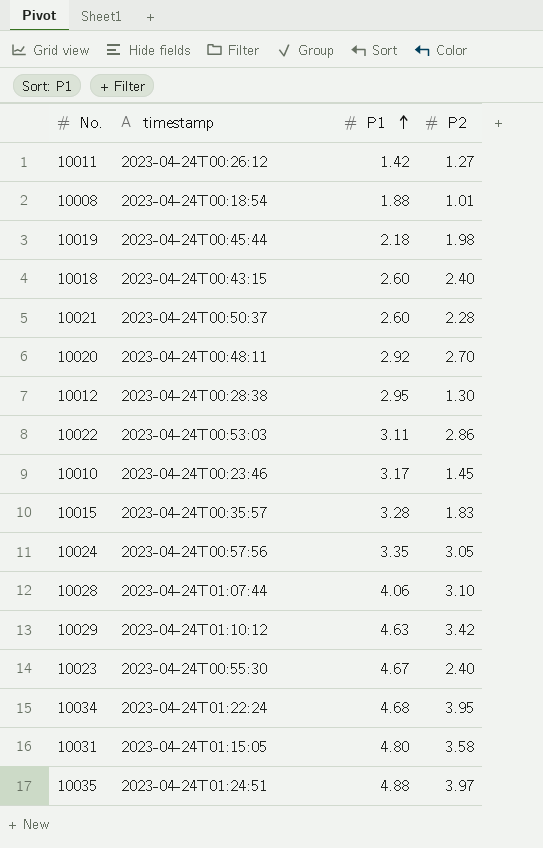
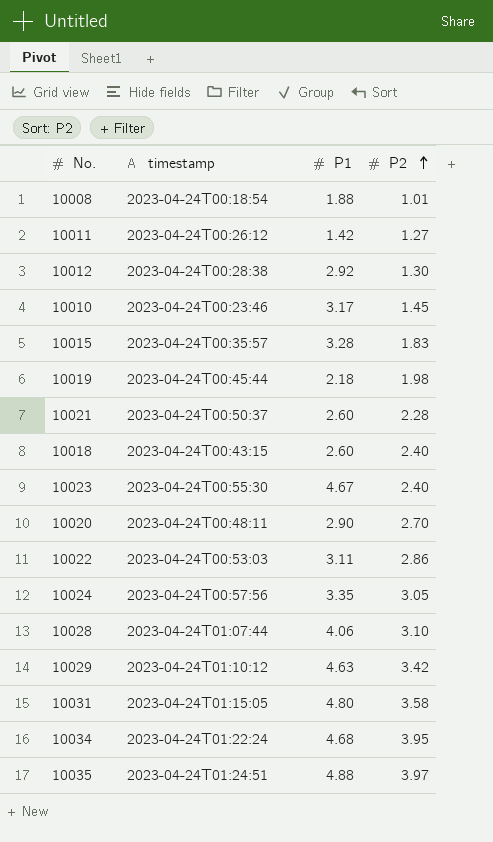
row order: P1 ascending -> P2 ascending
10012 | P1: 2.95 -> 2.92
10020 | P1: 2.92 -> 2.90

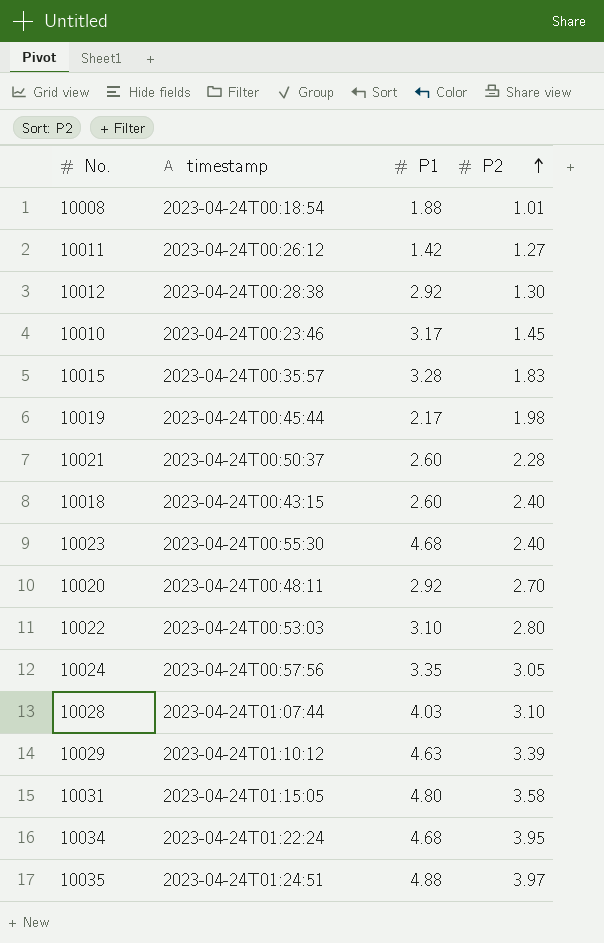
10019 | P1: 2.18 -> 2.17
10023 | P1: 4.67 -> 4.68
10020 | P1: 2.90 -> 2.92
10022 | P1: 3.11 -> 3.10
10022 | P2: 2.86 -> 2.80
10028 | P1: 4.06 -> 4.03
10029 | P2: 3.42 -> 3.39

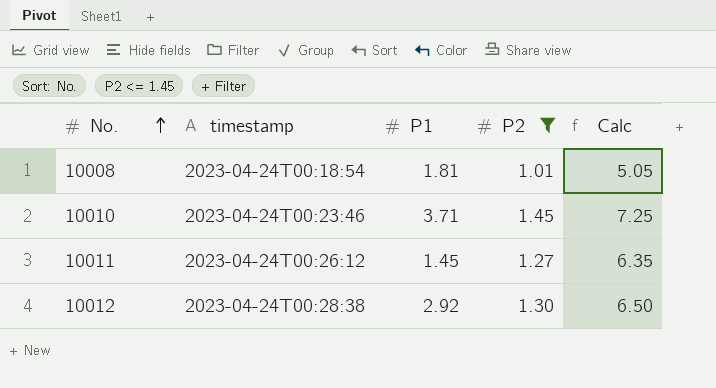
filter: none -> P2 <= 1.45
row order: P2 ascending -> No. ascending
column Calc | formula: none -> [P2] * 5
10008 | P1: 1.88 -> 1.81
10010 | P1: 3.17 -> 3.71
10011 | P1: 1.42 -> 1.45

